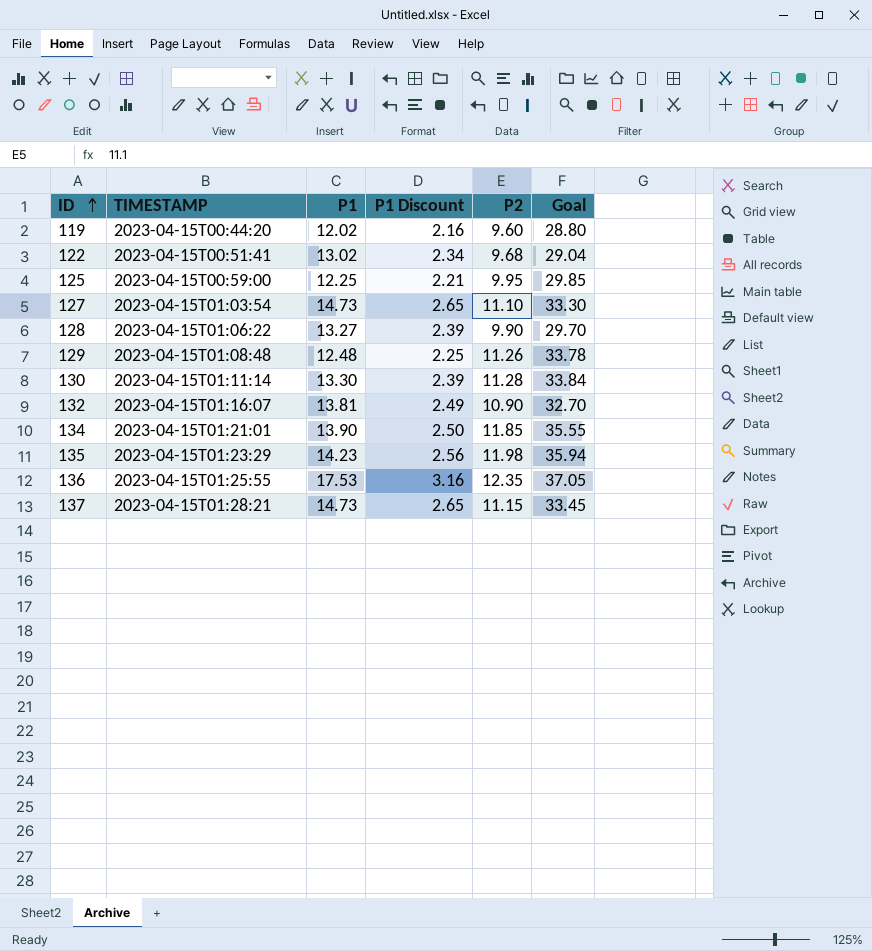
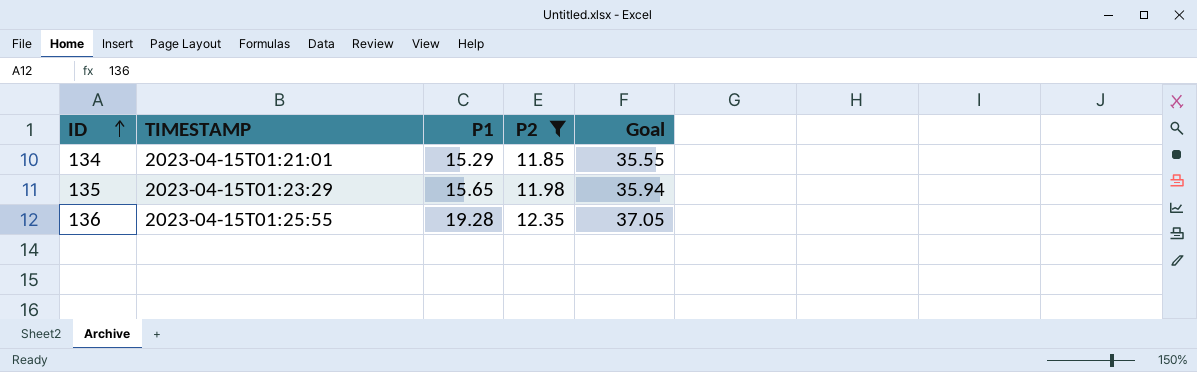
filter: none -> P2 >= 11.85
column P1 Discount | formula: [P1] * 0.18 -> none
134 | P1: 13.90 -> 15.29
135 | P1: 14.23 -> 15.65
136 | P1: 17.53 -> 19.28

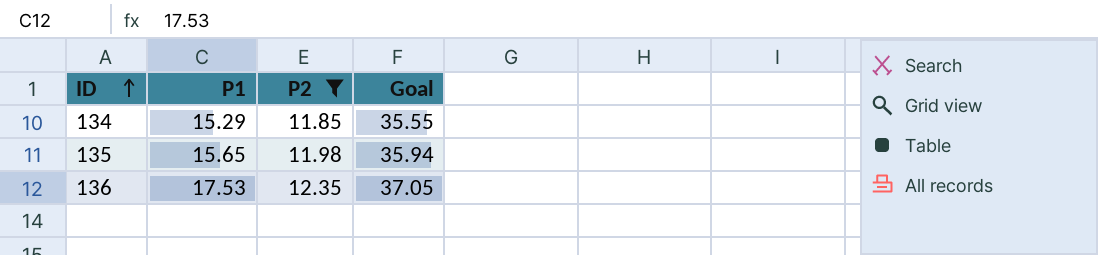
column TIMESTAMP | position: 2 -> none
136 | P1: 19.28 -> 17.53

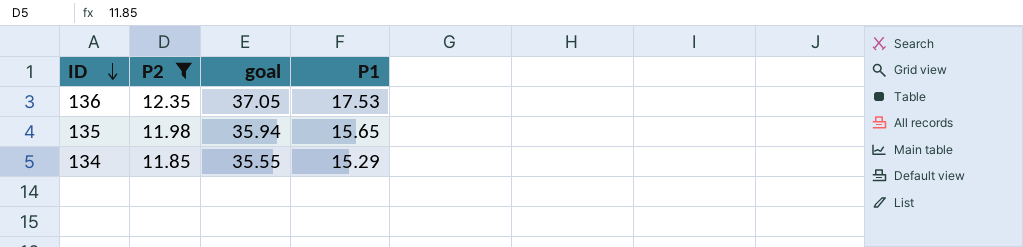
row order: ID ascending -> ID descending
column name: Goal -> goal
column P1 | position: 2 -> 4

